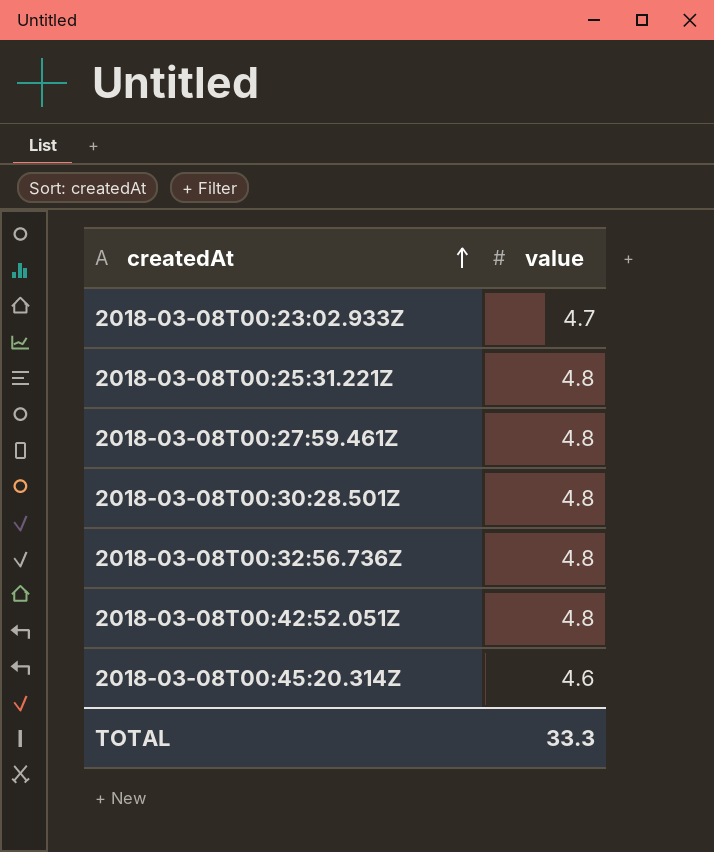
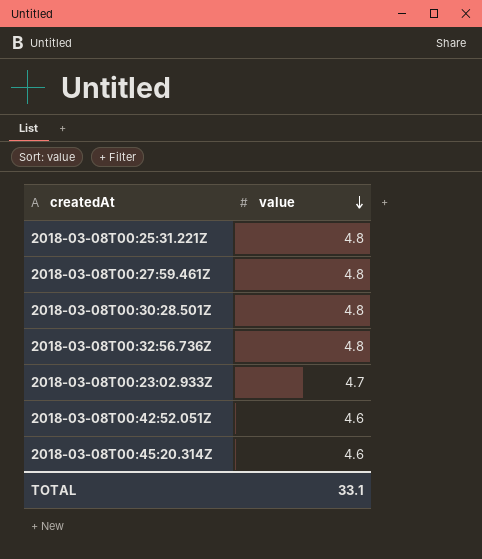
row order: createdAt ascending -> value descending
2018-03-08T00:42:52.051Z | value: 4.8 -> 4.6
TOTAL | value: 33.3 -> 33.1

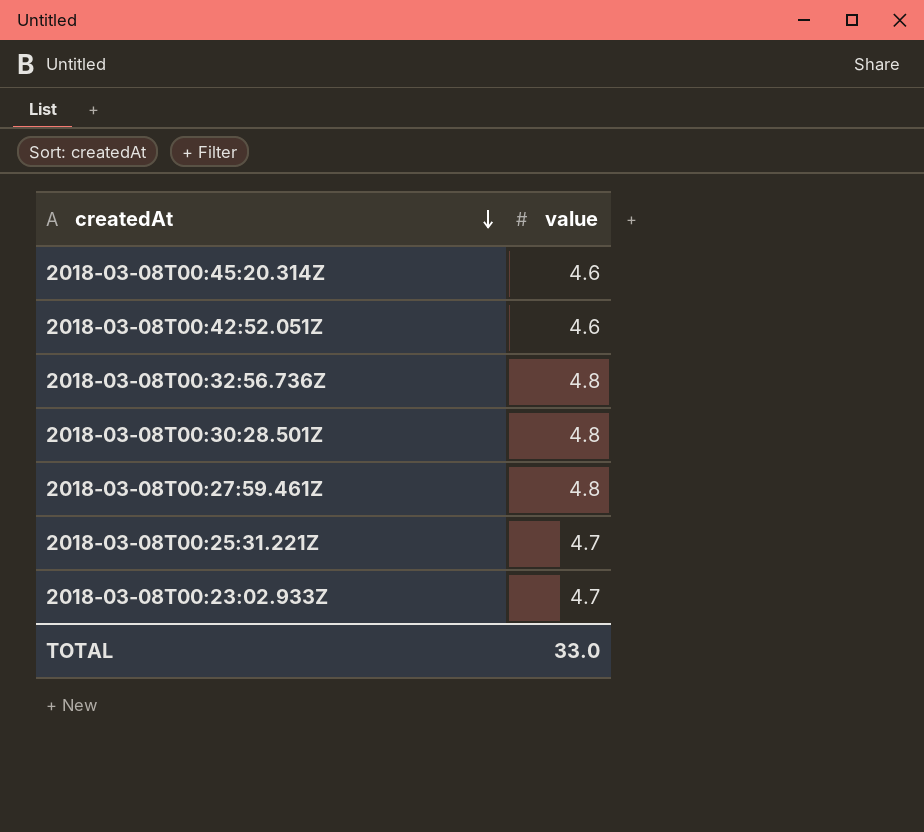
row order: value descending -> createdAt descending
2018-03-08T00:25:31.221Z | value: 4.8 -> 4.7
TOTAL | value: 33.1 -> 33.0

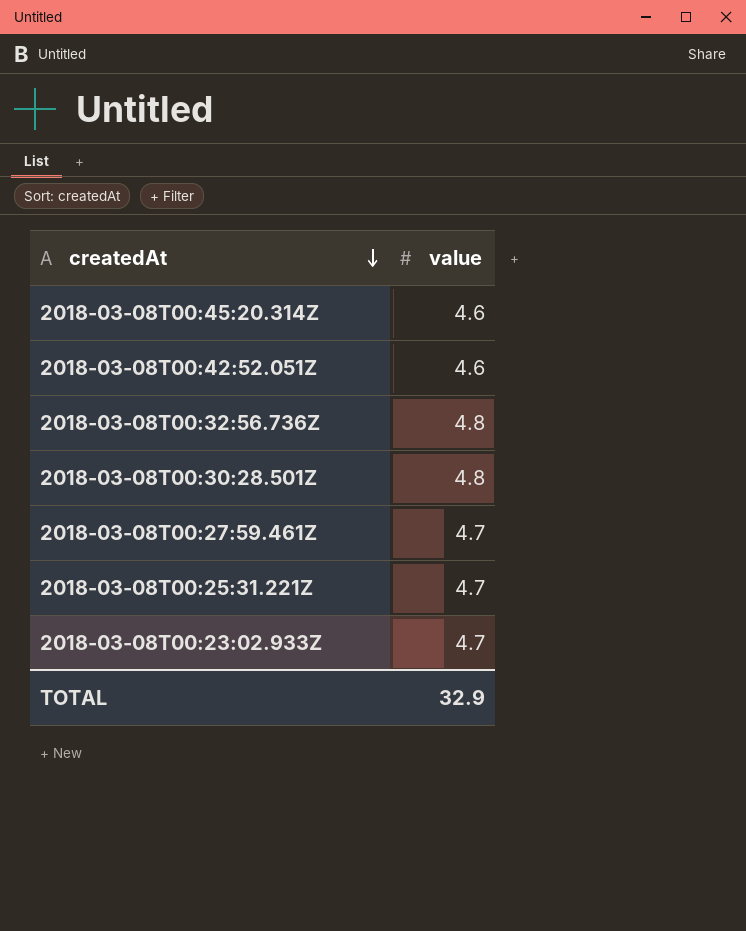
2018-03-08T00:27:59.461Z | value: 4.8 -> 4.7
TOTAL | value: 33.0 -> 32.9

